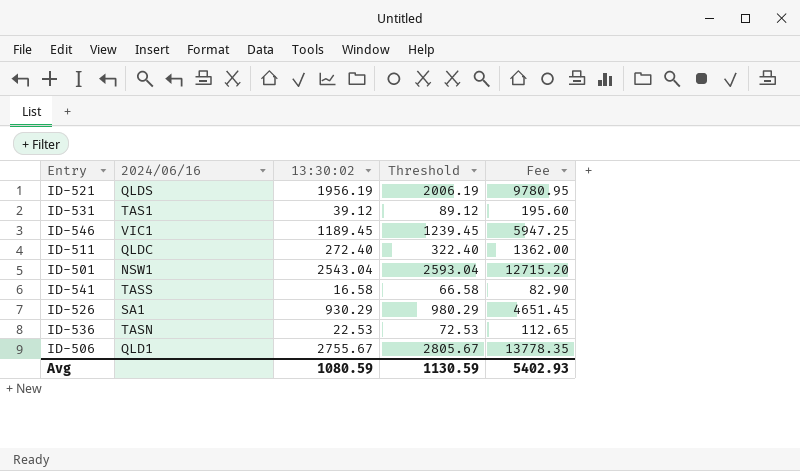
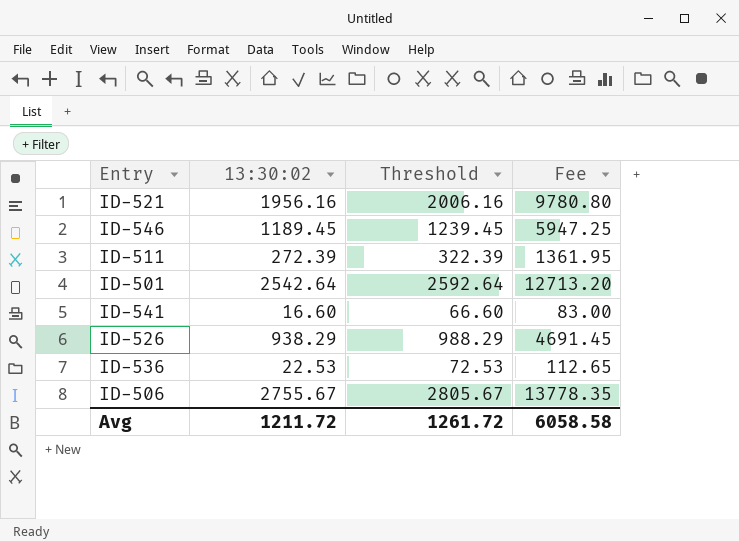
column 2024/06/16 | position: 2 -> none
row ID-531: TAS1 | 39.12 | 89.12 | 195.60 -> none
ID-521 | 13:30:02: 1956.19 -> 1956.16
ID-521 | Threshold: 2006.19 -> 2006.16
ID-521 | Fee: 9780.95 -> 9780.80
ID-511 | 13:30:02: 272.40 -> 272.39
ID-511 | Threshold: 322.40 -> 322.39
ID-511 | Fee: 1362.00 -> 1361.95
ID-501 | 13:30:02: 2543.04 -> 2542.64
ID-501 | Threshold: 2593.04 -> 2592.64
ID-501 | Fee: 12715.20 -> 12713.20
ID-541 | 13:30:02: 16.58 -> 16.60
ID-541 | Threshold: 66.58 -> 66.60
ID-541 | Fee: 82.90 -> 83.00
ID-526 | 13:30:02: 930.29 -> 938.29
ID-526 | Threshold: 980.29 -> 988.29
ID-526 | Fee: 4651.45 -> 4691.45
Avg | 13:30:02: 1080.59 -> 1211.72
Avg | Threshold: 1130.59 -> 1261.72
Avg | Fee: 5402.93 -> 6058.58

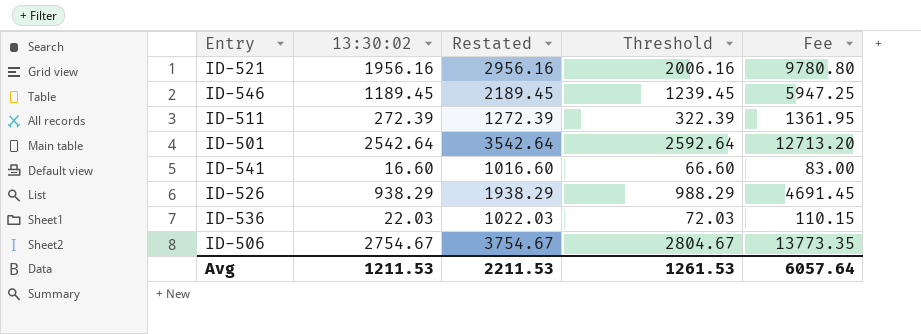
column Restated | formula: none -> [13:30:02] + 1000
ID-536 | 13:30:02: 22.53 -> 22.03
ID-536 | Threshold: 72.53 -> 72.03
ID-536 | Fee: 112.65 -> 110.15
ID-506 | 13:30:02: 2755.67 -> 2754.67
ID-506 | Threshold: 2805.67 -> 2804.67
ID-506 | Fee: 13778.35 -> 13773.35
Avg | 13:30:02: 1211.72 -> 1211.53
Avg | Threshold: 1261.72 -> 1261.53
Avg | Fee: 6058.58 -> 6057.64

